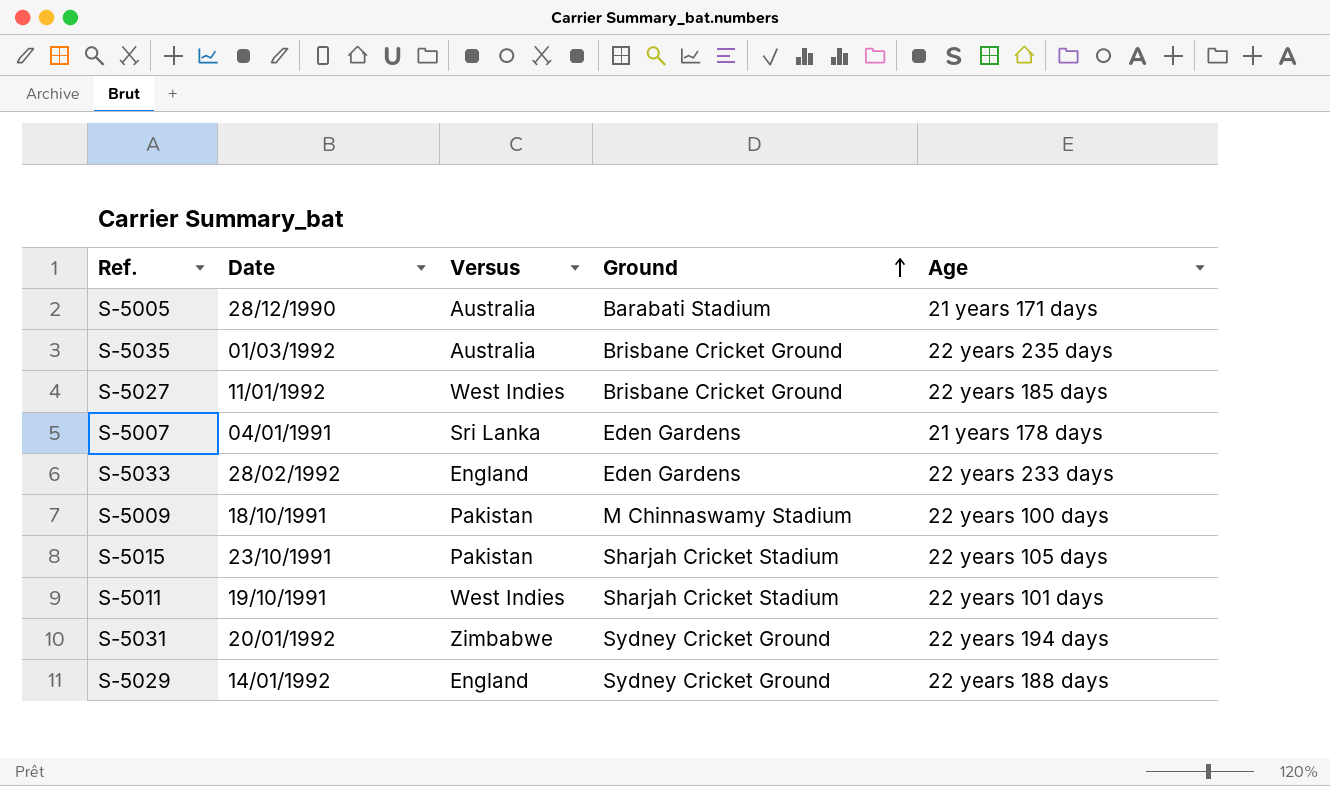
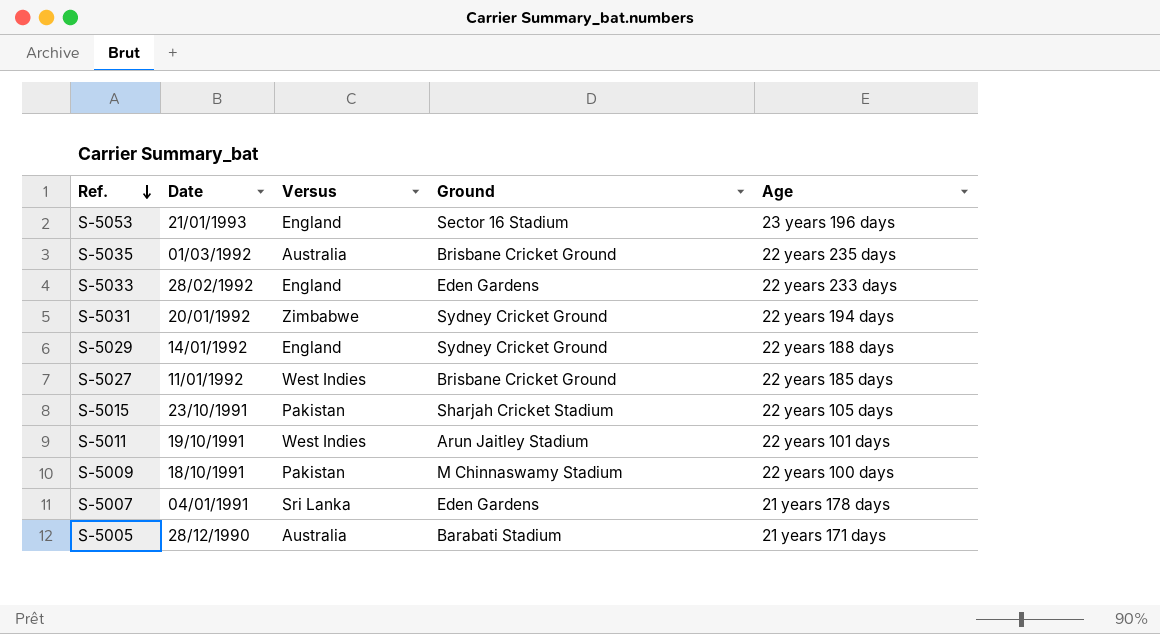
row order: Ground ascending -> Ref. descending
row S-5053: none -> 21/01/1993 | England | Sector 16 Stadium | 23 years 196 days
S-5011 | Ground: Sharjah Cricket Stadium -> Arun Jaitley Stadium

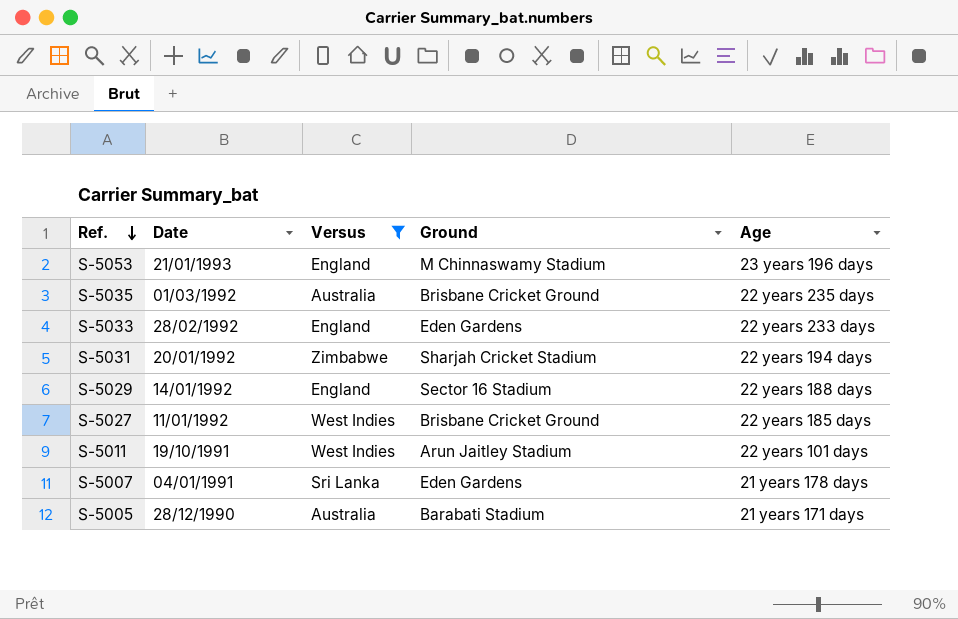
filter: none -> Versus != Pakistan
S-5053 | Ground: Sector 16 Stadium -> M Chinnaswamy Stadium
S-5031 | Ground: Sydney Cricket Ground -> Sharjah Cricket Stadium
S-5029 | Ground: Sydney Cricket Ground -> Sector 16 Stadium

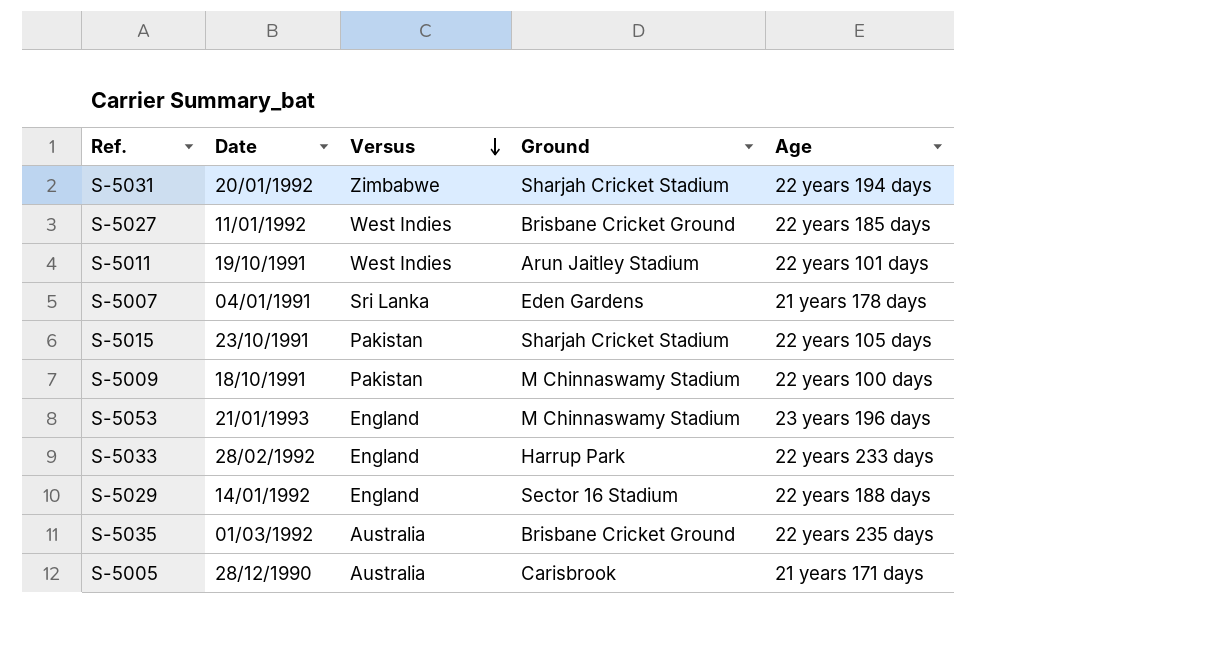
filter: Versus != Pakistan -> none
row order: Ref. descending -> Versus descending
S-5033 | Ground: Eden Gardens -> Harrup Park
S-5005 | Ground: Barabati Stadium -> Carisbrook

